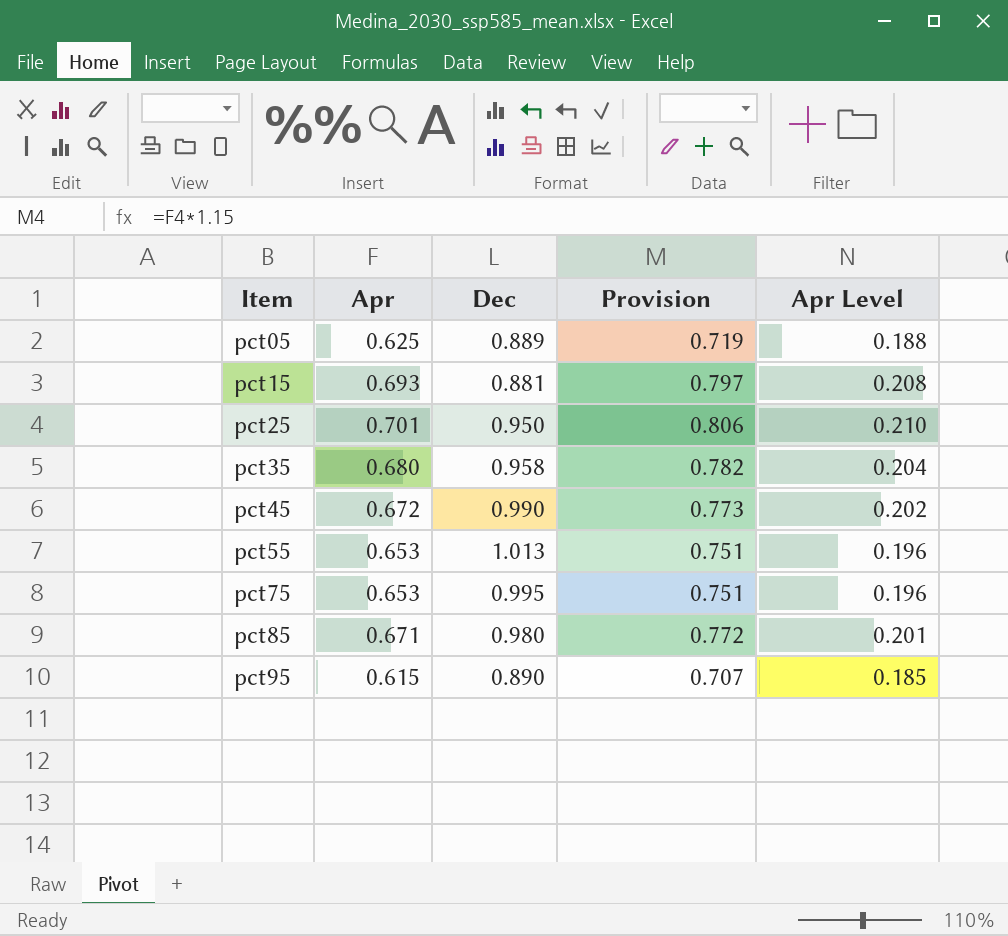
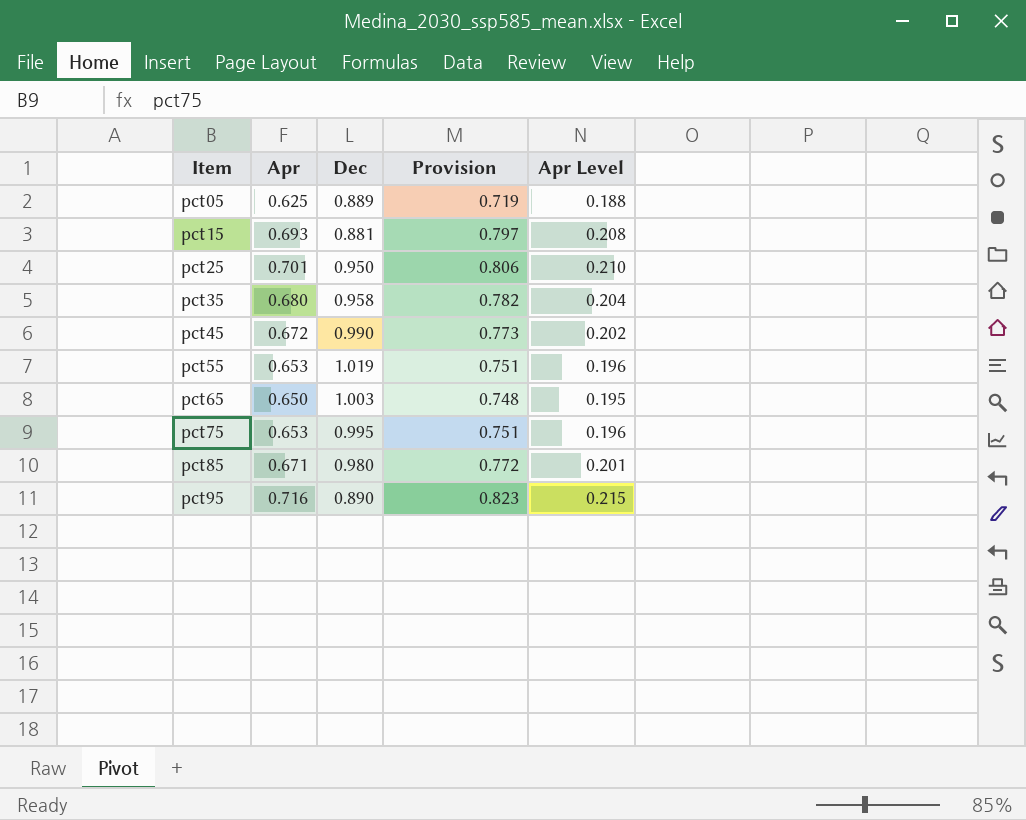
pct55 | Dec: 1.013 -> 1.019
row pct65: none -> 0.650 | 1.003 | 0.748 | 0.195
pct95 | Apr: 0.615 -> 0.716
pct95 | Provision: 0.707 -> 0.823
pct95 | Apr Level: 0.185 -> 0.215

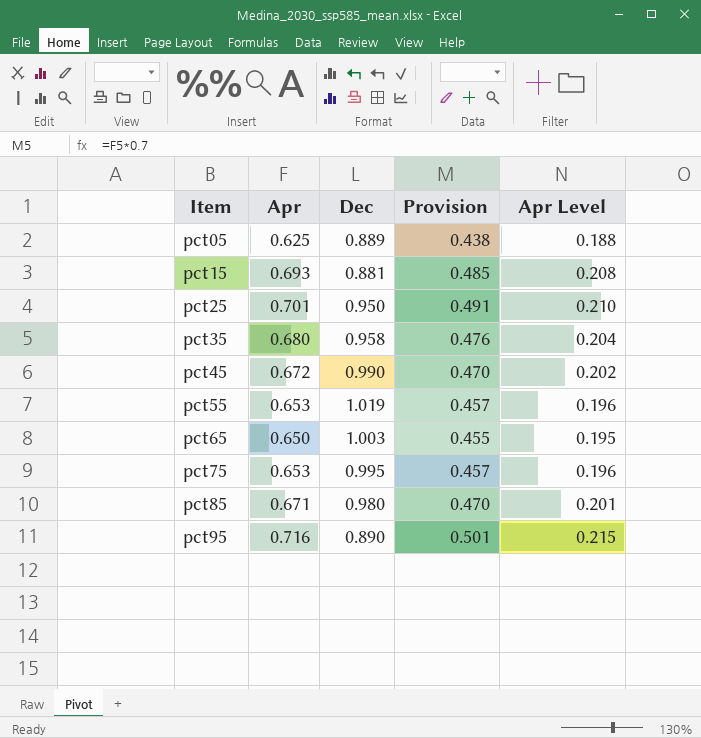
column Provision | formula: [Apr] * 1.15 -> [Apr] * 0.7

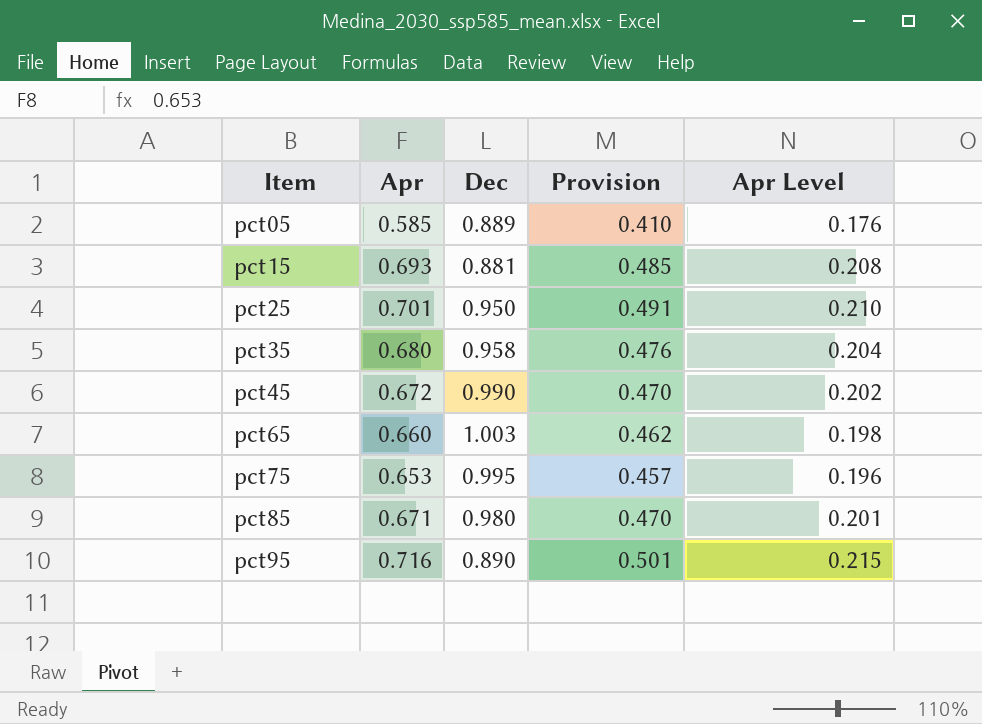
row pct55: 0.653 | 1.019 | 0.457 | 0.196 -> none
pct05 | Apr: 0.625 -> 0.585
pct05 | Provision: 0.438 -> 0.410
pct05 | Apr Level: 0.188 -> 0.176
pct65 | Apr: 0.650 -> 0.660
pct65 | Provision: 0.455 -> 0.462
pct65 | Apr Level: 0.195 -> 0.198

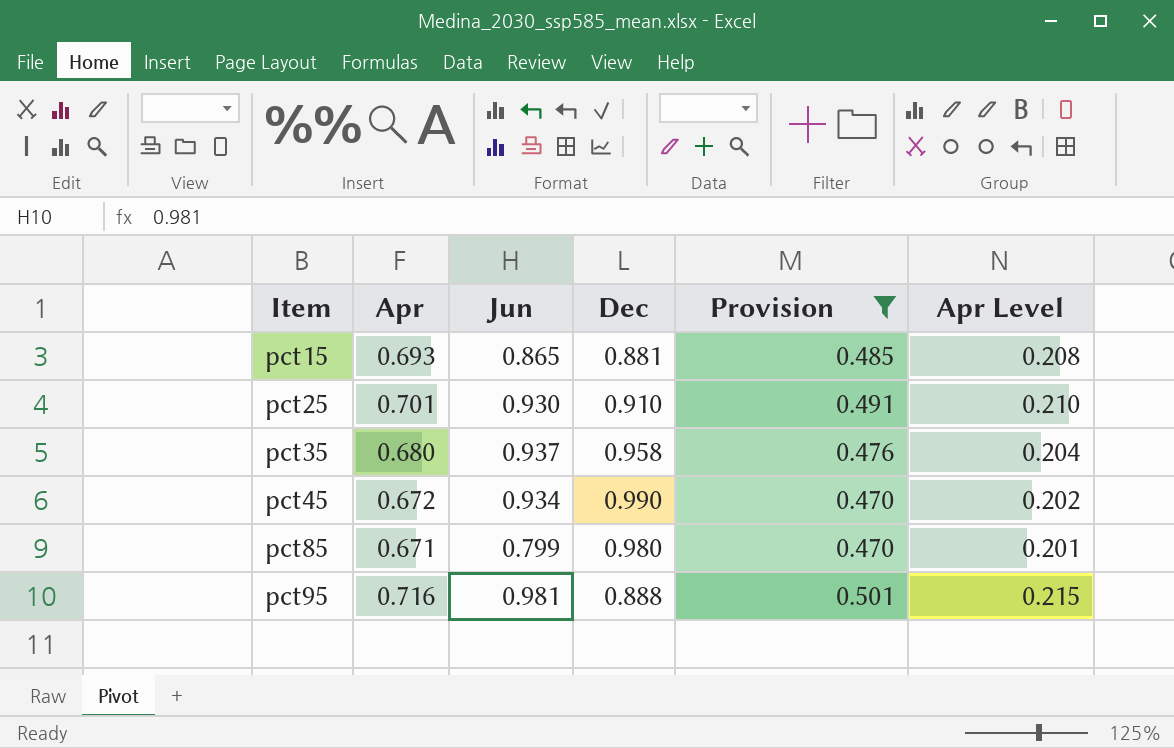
filter: none -> Provision >= 0.470
column Jun | position: none -> 3
pct25 | Dec: 0.950 -> 0.910
pct95 | Dec: 0.890 -> 0.888

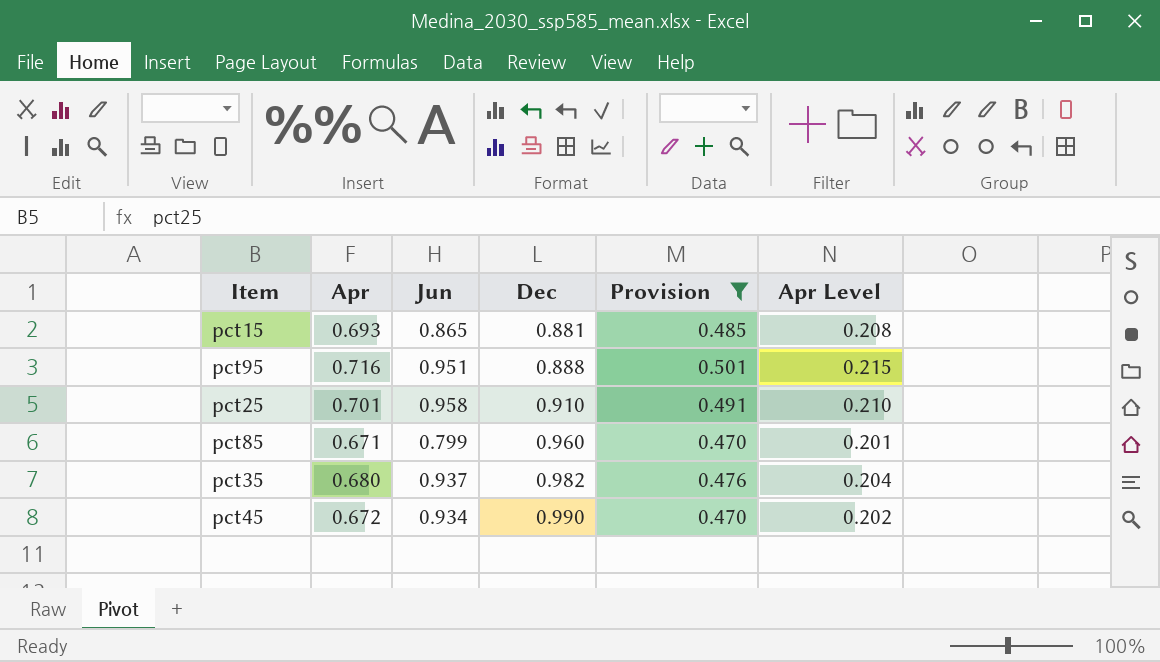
row order: Item ascending -> Dec ascending
pct95 | Jun: 0.981 -> 0.951
pct25 | Jun: 0.930 -> 0.958
pct85 | Dec: 0.980 -> 0.960
pct35 | Dec: 0.958 -> 0.982

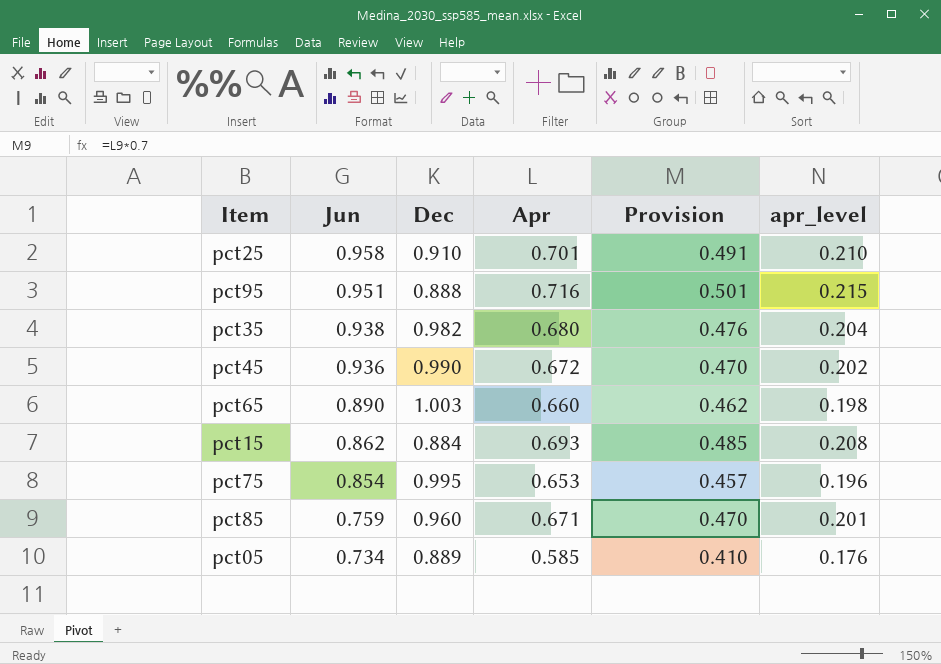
filter: Provision >= 0.470 -> none
row order: Dec ascending -> Jun descending
column Apr | position: 2 -> 4
column name: Apr Level -> apr_level
pct35 | Jun: 0.937 -> 0.938
pct45 | Jun: 0.934 -> 0.936
pct15 | Jun: 0.865 -> 0.862
pct15 | Dec: 0.881 -> 0.884
pct85 | Jun: 0.799 -> 0.759

